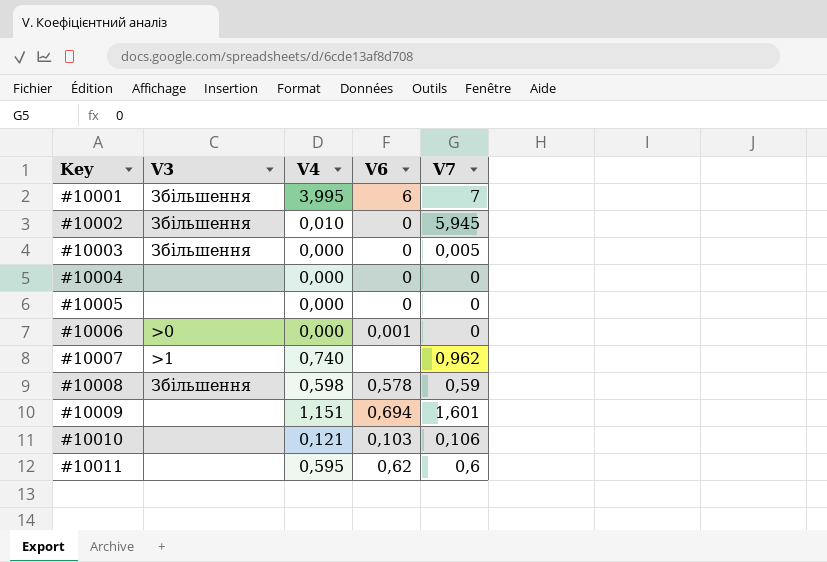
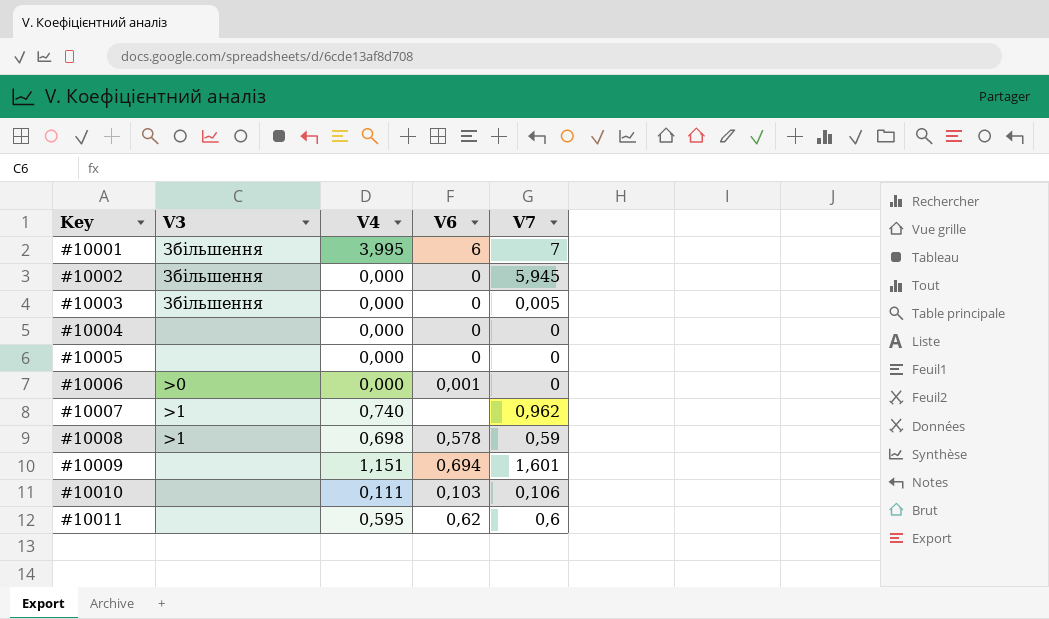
#10002 | V4: 0,010 -> 0,000
#10008 | V3: Збільшення -> >1
#10008 | V4: 0,598 -> 0,698
#10010 | V4: 0,121 -> 0,111

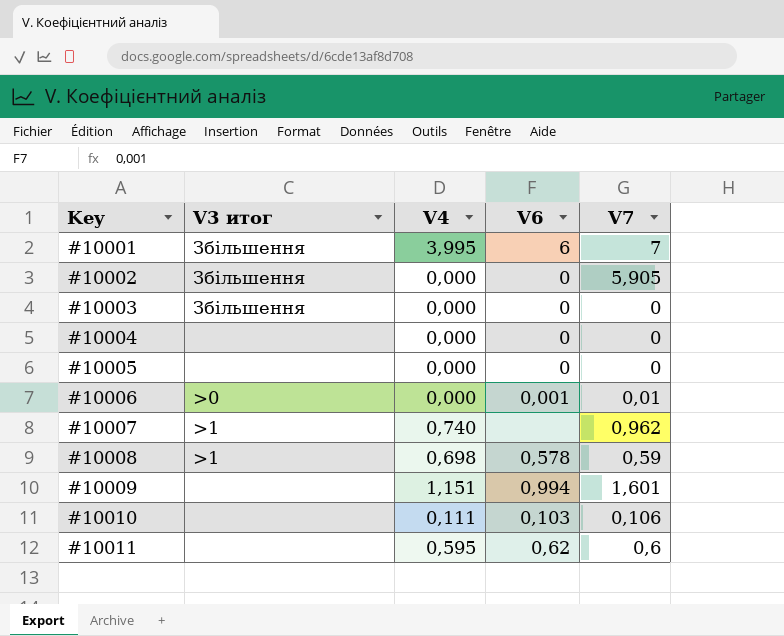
column name: V3 -> V3 итог
#10002 | V7: 5,945 -> 5,905
#10003 | V7: 0,005 -> 0
#10006 | V7: 0 -> 0,01
#10009 | V6: 0,694 -> 0,994

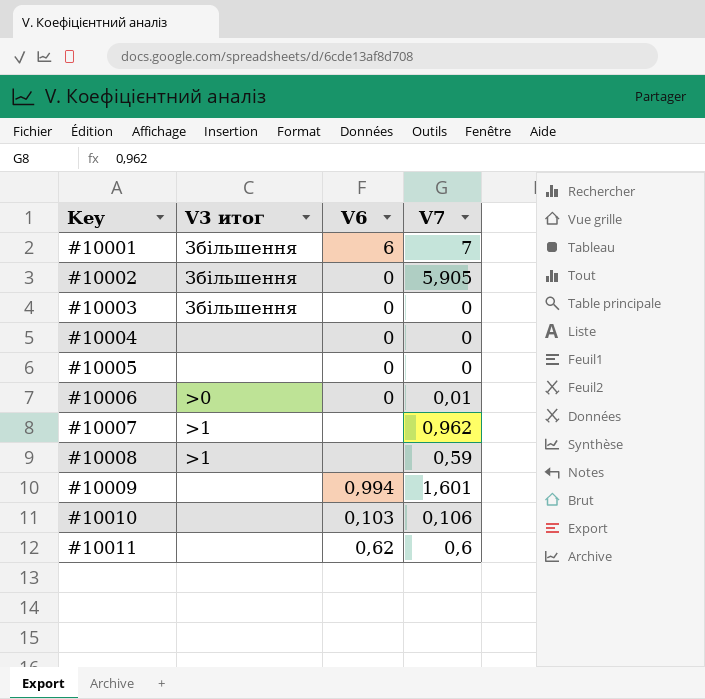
column V4 | position: 3 -> none
#10006 | V6: 0,001 -> 0
#10008 | V6: 0,578 -> none

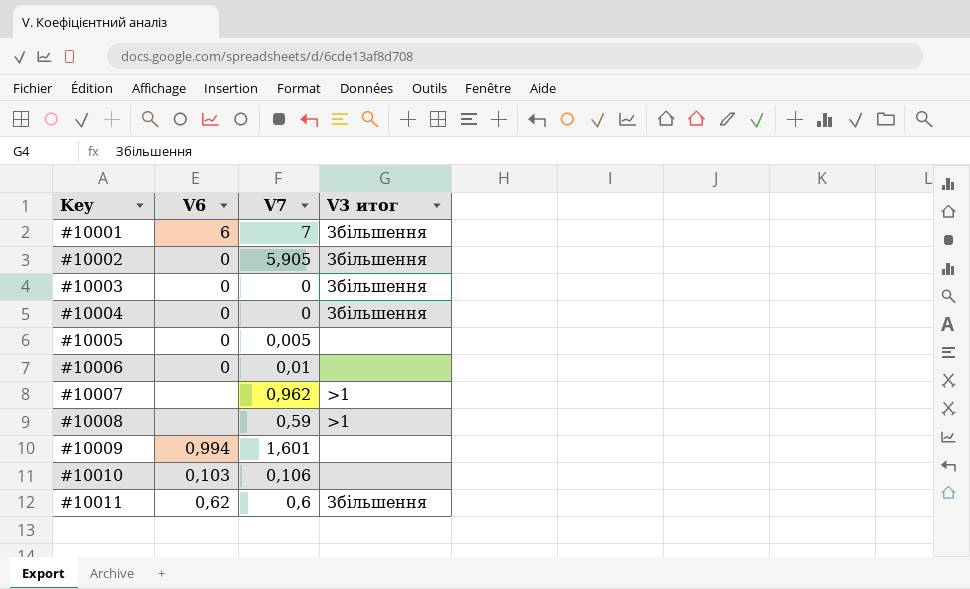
column V3 итог | position: 2 -> 4
#10004 | V3 итог: none -> Збільшення
#10005 | V7: 0 -> 0,005
#10006 | V3 итог: >0 -> none
#10011 | V3 итог: none -> Збільшення

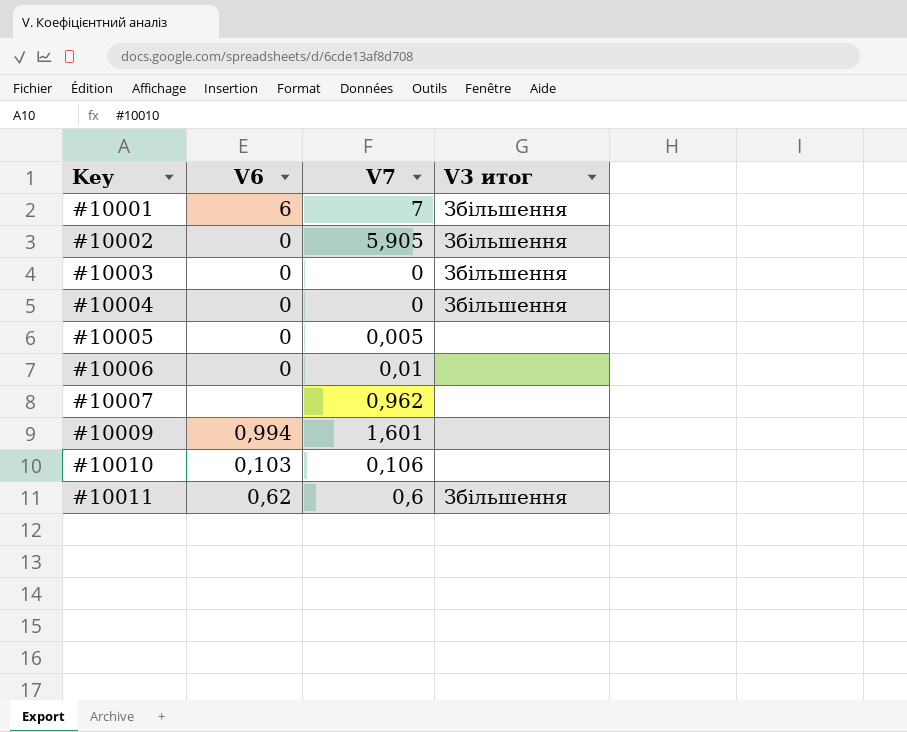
row #10008: none | 0,59 | >1 -> none
#10007 | V3 итог: >1 -> none

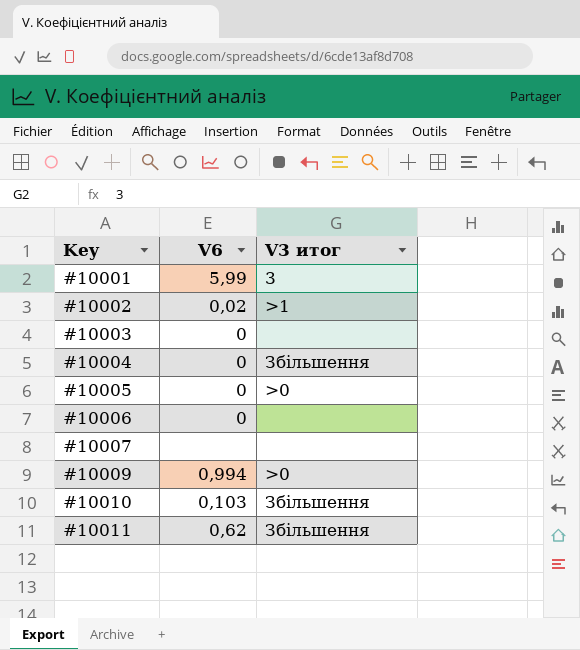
column V7 | position: 3 -> none
#10001 | V6: 6 -> 5,99
#10001 | V3 итог: Збільшення -> 3
#10002 | V6: 0 -> 0,02
#10002 | V3 итог: Збільшення -> >1
#10003 | V3 итог: Збільшення -> none
#10005 | V3 итог: none -> >0
#10009 | V3 итог: none -> >0
#10010 | V3 итог: none -> Збільшення

